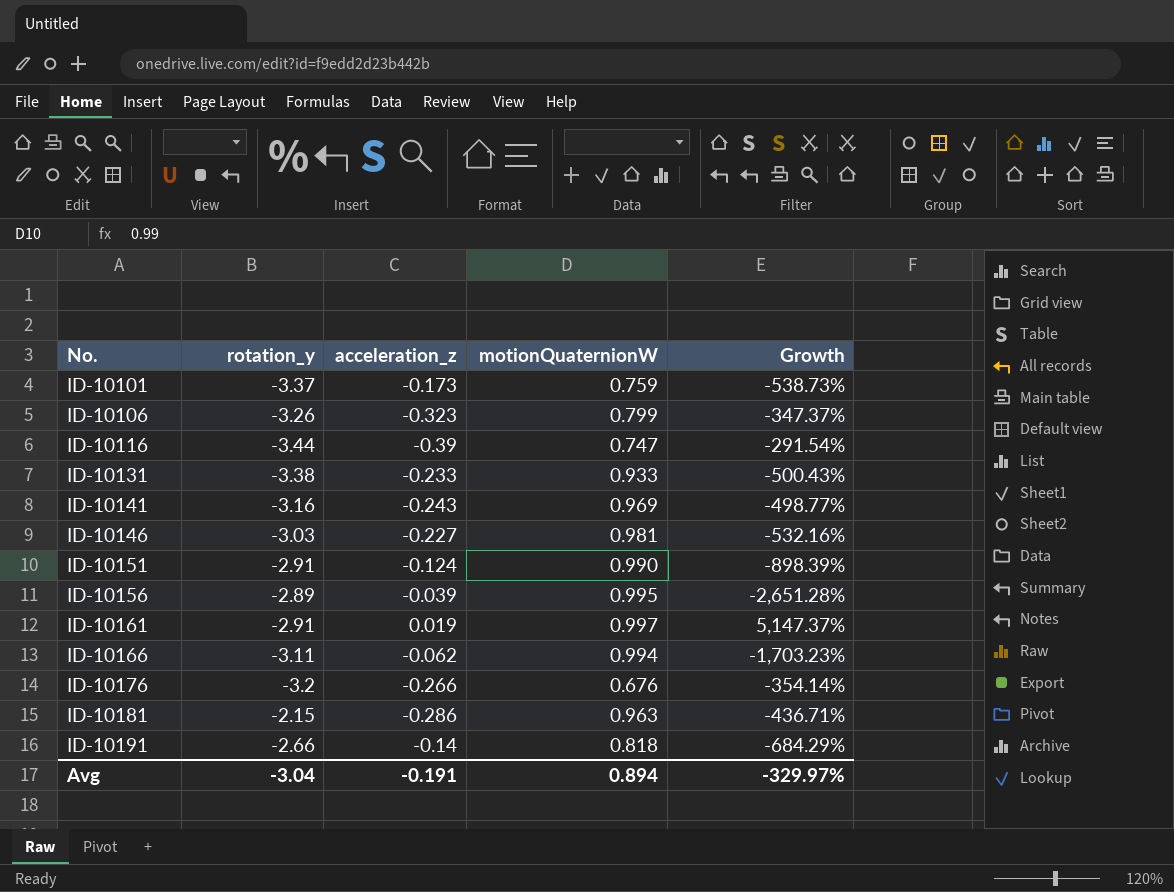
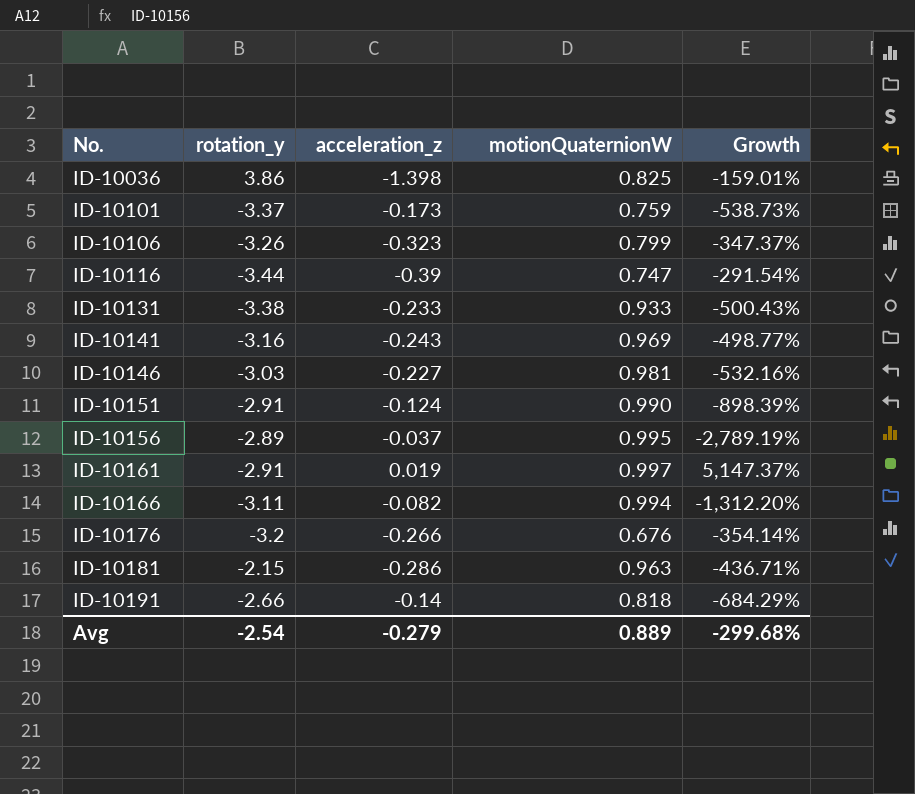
row ID-10036: none -> 3.86 | -1.398 | 0.825 | -159.01%
ID-10156 | acceleration_z: -0.039 -> -0.037
ID-10156 | Growth: -2,651.28% -> -2,789.19%
ID-10166 | acceleration_z: -0.062 -> -0.082
ID-10166 | Growth: -1,703.23% -> -1,312.20%
Avg | rotation_y: -3.04 -> -2.54
Avg | acceleration_z: -0.191 -> -0.279
Avg | motionQuaternionW: 0.894 -> 0.889
Avg | Growth: -329.97% -> -299.68%

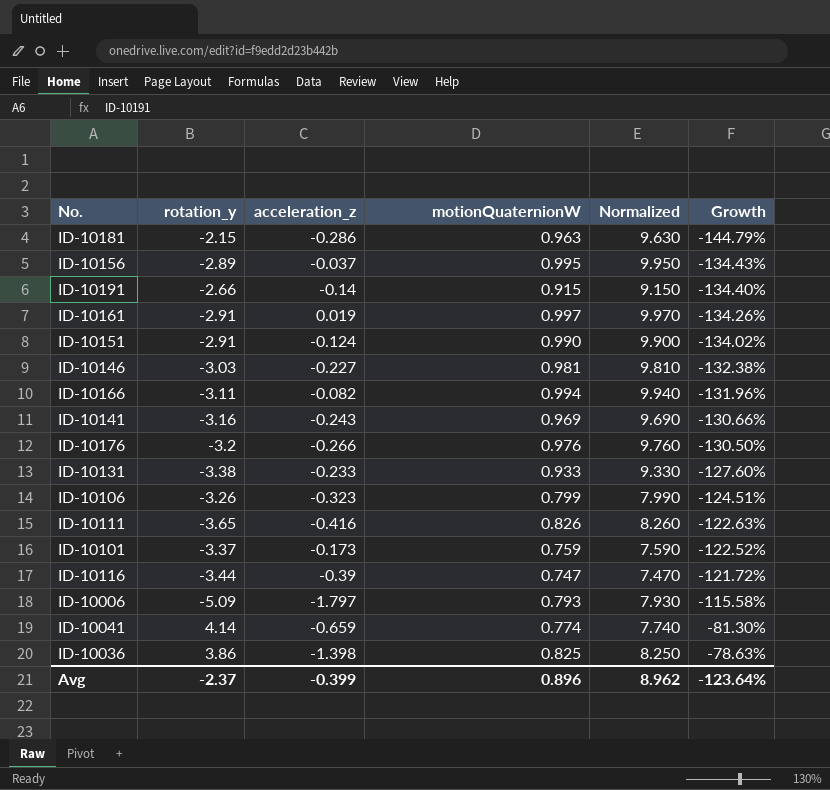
row order: No. ascending -> Growth ascending
column Normalized | formula: none -> [motionQuaternionW] * 10
column Growth | formula: ([motionQuaternionW] - [acceleration_z]) / [acceleration_z] -> ([motionQuaternionW] - [rotation_y]) / [rotation_y]
ID-10191 | motionQuaternionW: 0.818 -> 0.915
ID-10176 | motionQuaternionW: 0.676 -> 0.976
row ID-10111: none -> -3.65 | -0.416 | 0.826 | 8.260 | -122.63%
row ID-10006: none -> -5.09 | -1.797 | 0.793 | 7.930 | -115.58%
row ID-10041: none -> 4.14 | -0.659 | 0.774 | 7.740 | -81.30%
Avg | rotation_y: -2.54 -> -2.37
Avg | acceleration_z: -0.279 -> -0.399
Avg | motionQuaternionW: 0.889 -> 0.896
Avg | Growth: -299.68% -> -123.64%

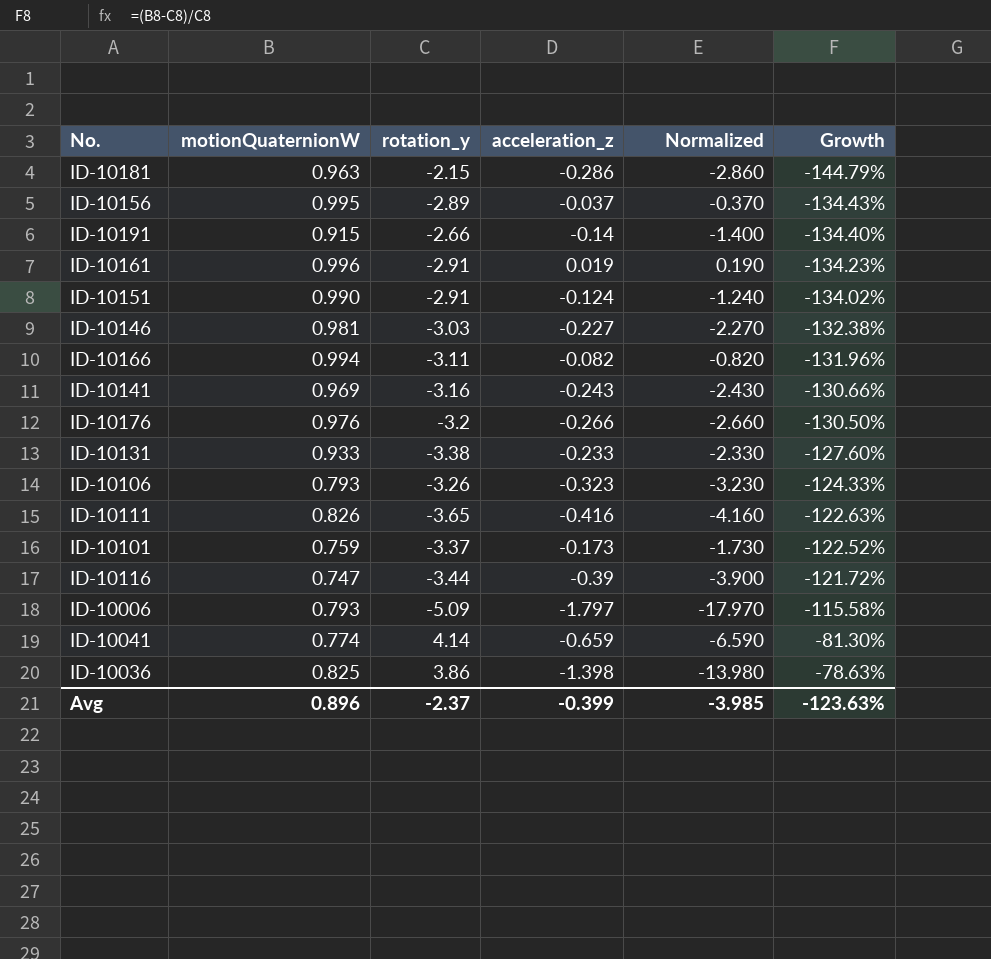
column motionQuaternionW | position: 4 -> 2
column Normalized | formula: [motionQuaternionW] * 10 -> [acceleration_z] * 10
ID-10161 | motionQuaternionW: 0.997 -> 0.996
ID-10161 | Growth: -134.26% -> -134.23%
ID-10106 | motionQuaternionW: 0.799 -> 0.793
ID-10106 | Growth: -124.51% -> -124.33%
Avg | Normalized: 8.962 -> -3.985
Avg | Growth: -123.64% -> -123.63%

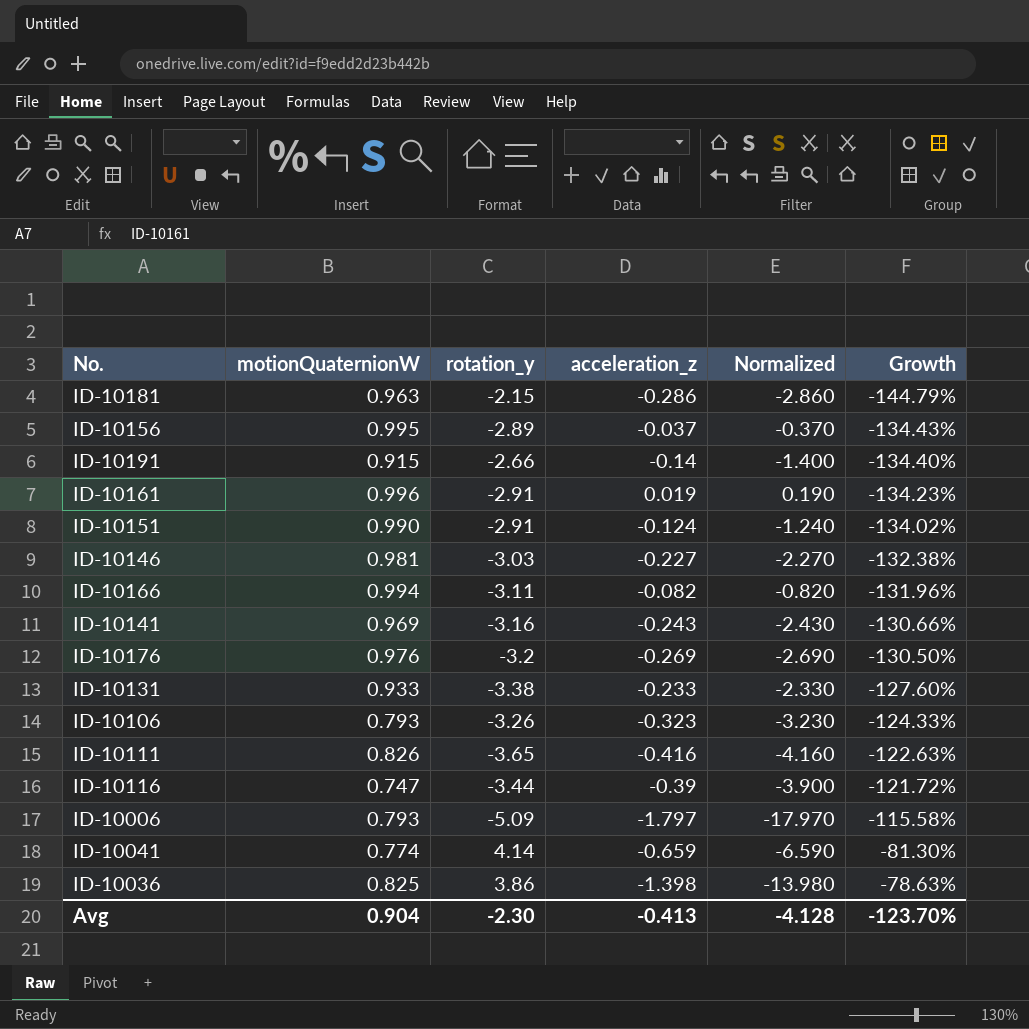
row ID-10101: 0.759 | -3.37 | -0.173 | -1.730 | -122.52% -> none
ID-10176 | acceleration_z: -0.266 -> -0.269
ID-10176 | Normalized: -2.660 -> -2.690
Avg | motionQuaternionW: 0.896 -> 0.904
Avg | rotation_y: -2.37 -> -2.30
Avg | acceleration_z: -0.399 -> -0.413
Avg | Normalized: -3.985 -> -4.128
Avg | Growth: -123.63% -> -123.70%

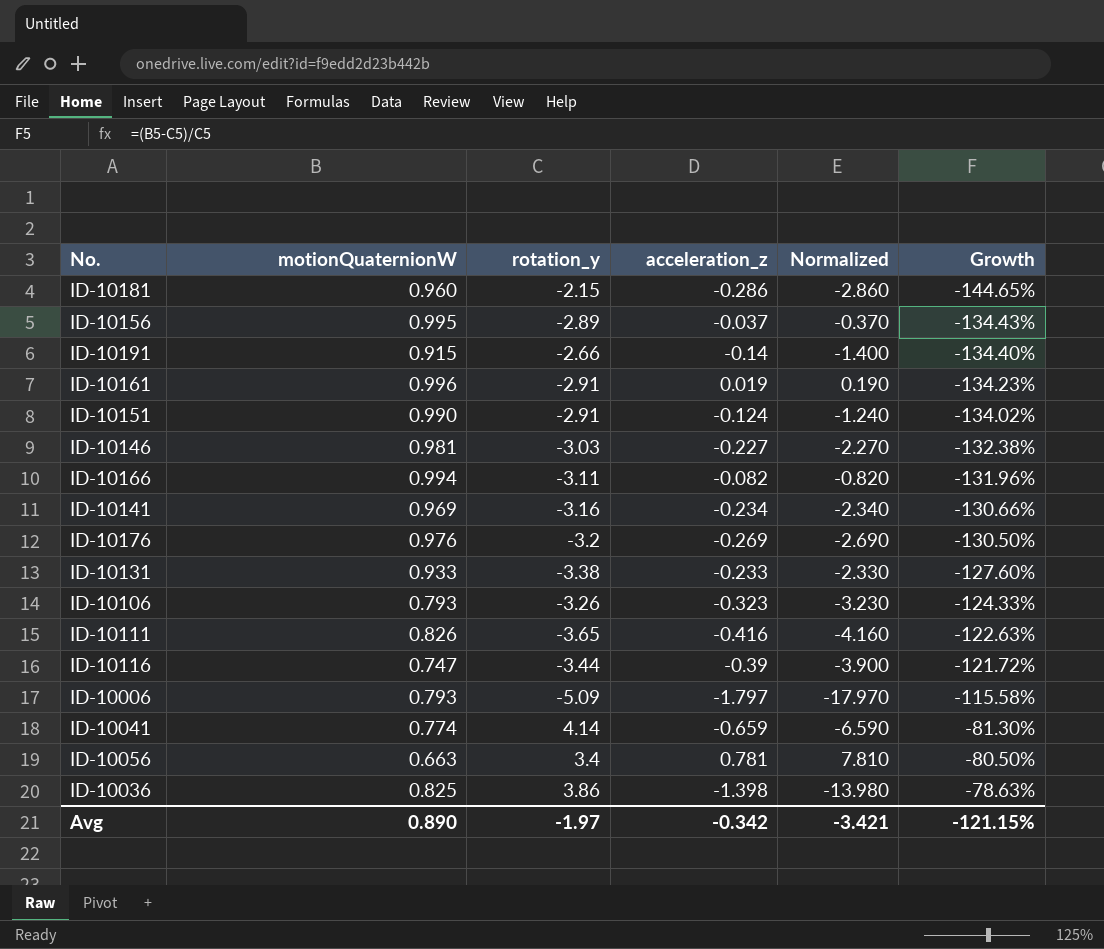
ID-10181 | motionQuaternionW: 0.963 -> 0.960
ID-10181 | Growth: -144.79% -> -144.65%
ID-10141 | acceleration_z: -0.243 -> -0.234
ID-10141 | Normalized: -2.430 -> -2.340
row ID-10056: none -> 0.663 | 3.4 | 0.781 | 7.810 | -80.50%
Avg | motionQuaternionW: 0.904 -> 0.890
Avg | rotation_y: -2.30 -> -1.97
Avg | acceleration_z: -0.413 -> -0.342
Avg | Normalized: -4.128 -> -3.421
Avg | Growth: -123.70% -> -121.15%

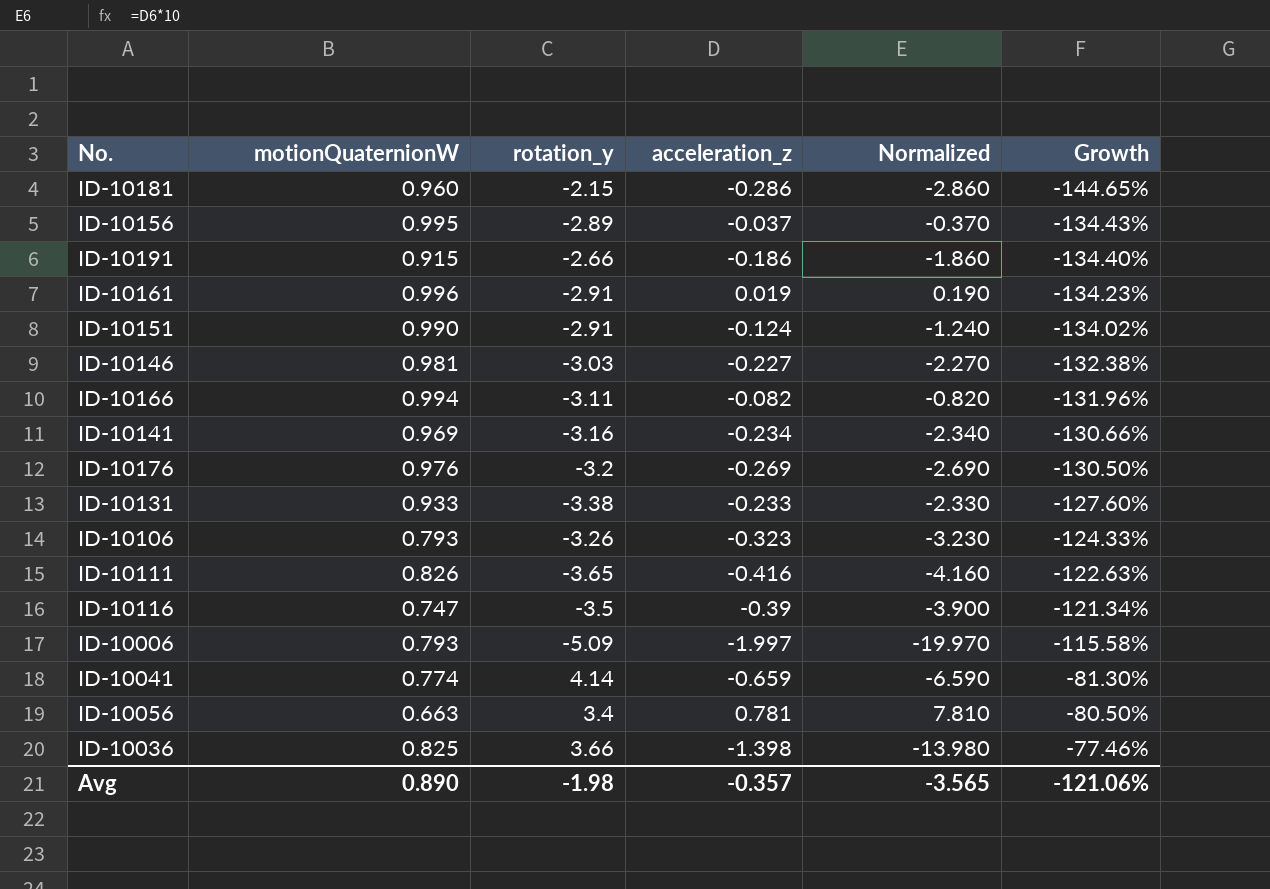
ID-10191 | acceleration_z: -0.14 -> -0.186
ID-10191 | Normalized: -1.400 -> -1.860
ID-10116 | rotation_y: -3.44 -> -3.5
ID-10116 | Growth: -121.72% -> -121.34%
ID-10006 | acceleration_z: -1.797 -> -1.997
ID-10006 | Normalized: -17.970 -> -19.970
ID-10036 | rotation_y: 3.86 -> 3.66
ID-10036 | Growth: -78.63% -> -77.46%
Avg | rotation_y: -1.97 -> -1.98
Avg | acceleration_z: -0.342 -> -0.357
Avg | Normalized: -3.421 -> -3.565
Avg | Growth: -121.15% -> -121.06%

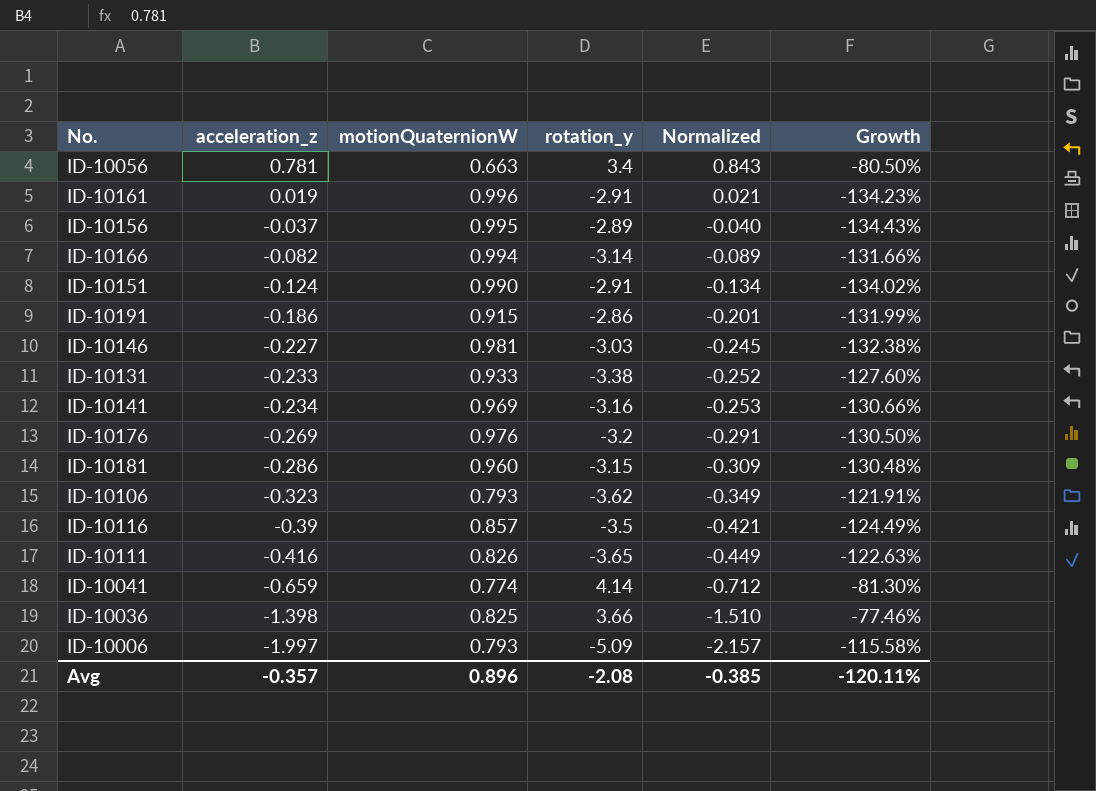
row order: Growth ascending -> acceleration_z descending
column acceleration_z | position: 4 -> 2
column Normalized | formula: [acceleration_z] * 10 -> [acceleration_z] * 1.08
ID-10166 | rotation_y: -3.11 -> -3.14
ID-10166 | Growth: -131.96% -> -131.66%
ID-10191 | rotation_y: -2.66 -> -2.86
ID-10191 | Growth: -134.40% -> -131.99%
ID-10181 | rotation_y: -2.15 -> -3.15
ID-10181 | Growth: -144.65% -> -130.48%
ID-10106 | rotation_y: -3.26 -> -3.62
ID-10106 | Growth: -124.33% -> -121.91%
ID-10116 | motionQuaternionW: 0.747 -> 0.857
ID-10116 | Growth: -121.34% -> -124.49%
Avg | motionQuaternionW: 0.890 -> 0.896
Avg | rotation_y: -1.98 -> -2.08
Avg | Normalized: -3.565 -> -0.385
Avg | Growth: -121.06% -> -120.11%

